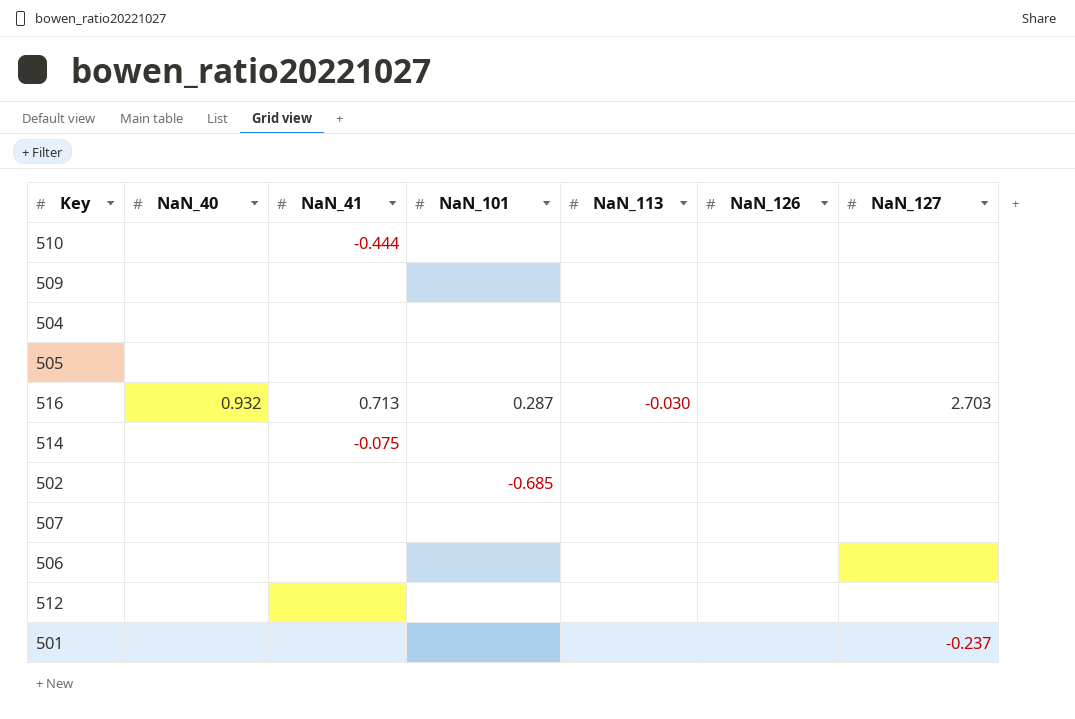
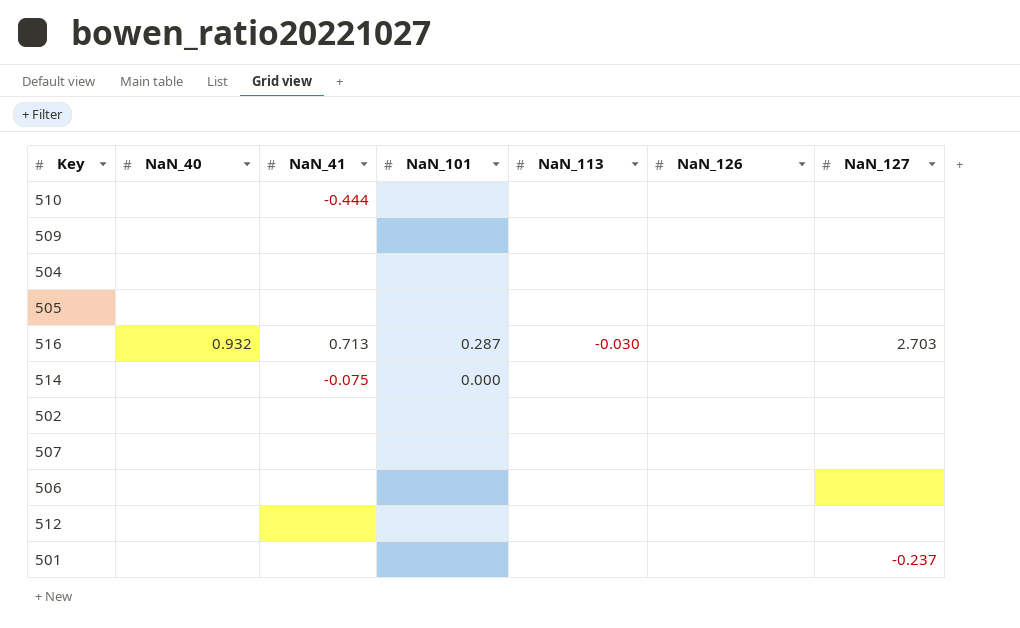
514 | NaN_101: none -> 0.000
502 | NaN_101: -0.685 -> none

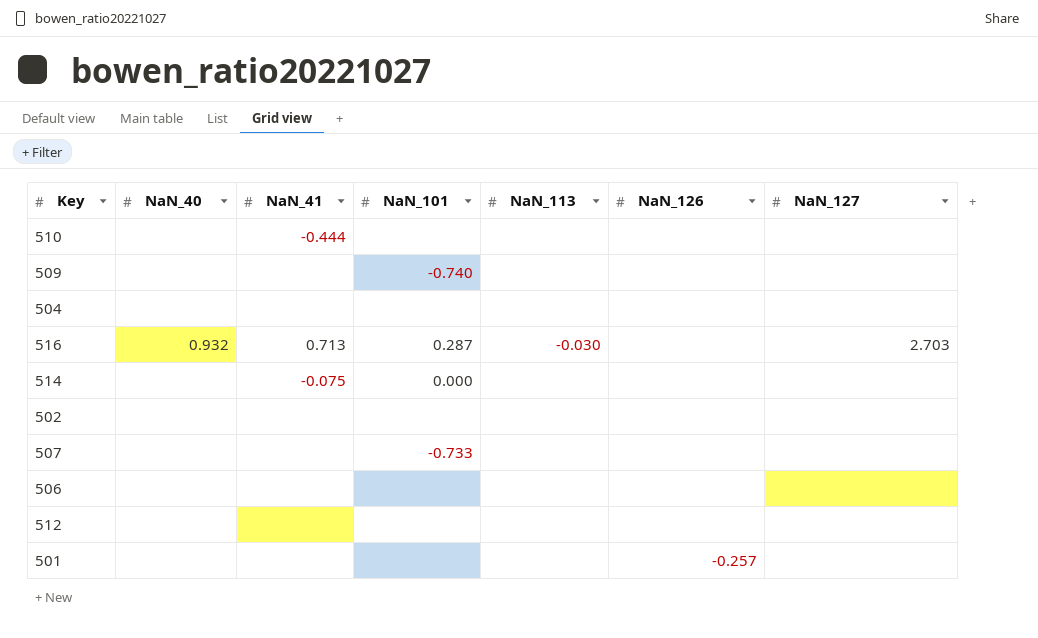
row 505: none | none | none | none | none | none -> none
509 | NaN_101: none -> -0.740
507 | NaN_101: none -> -0.733
501 | NaN_126: none -> -0.257
501 | NaN_127: -0.237 -> none

